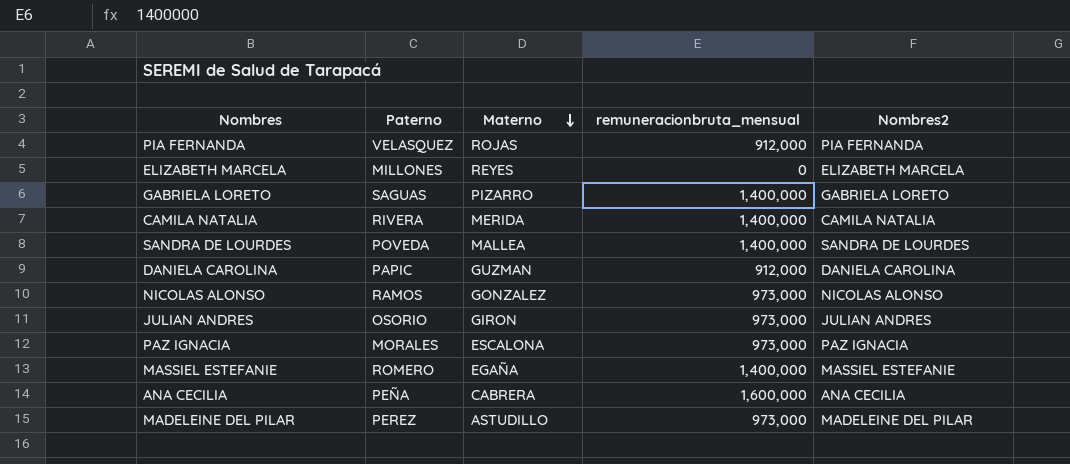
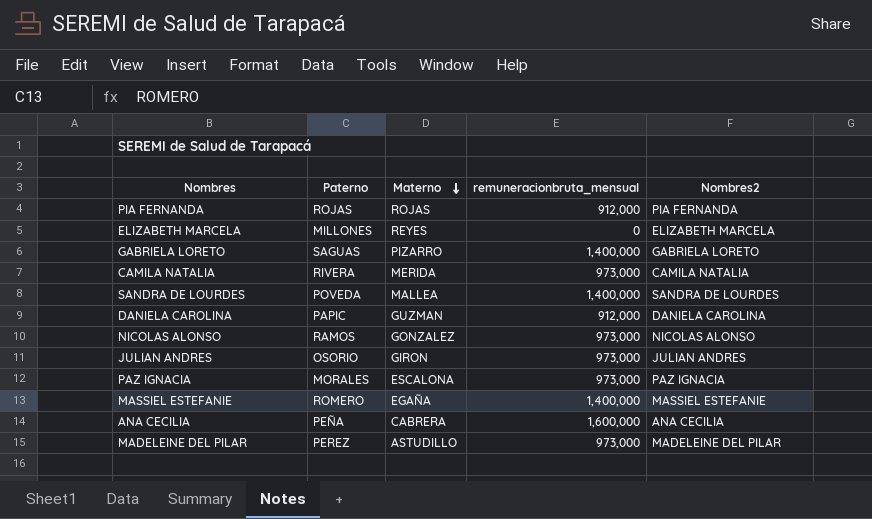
PIA FERNANDA | Paterno: VELASQUEZ -> ROJAS
CAMILA NATALIA | remuneracionbruta_mensual: 1,400,000 -> 973,000

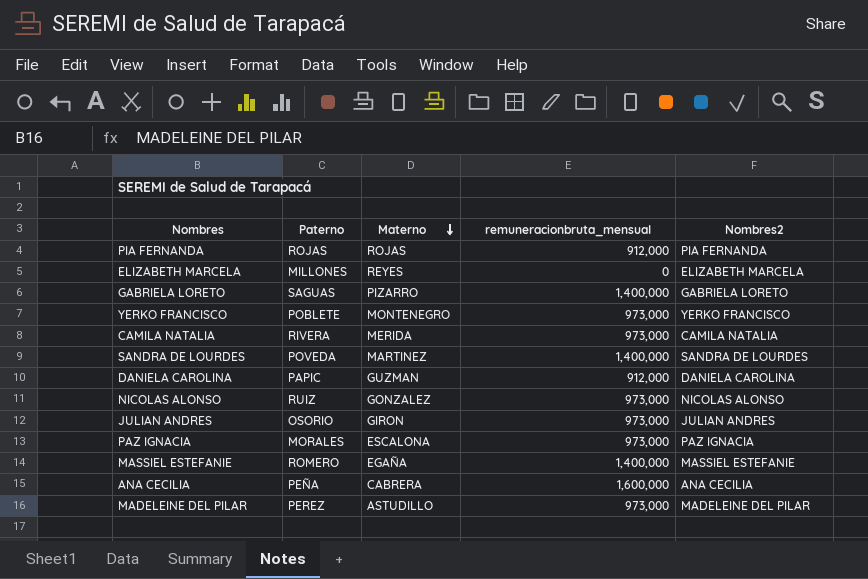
row YERKO FRANCISCO: none -> POBLETE | MONTENEGRO | 973,000 | YERKO FRANCISCO
SANDRA DE LOURDES | Materno: MALLEA -> MARTINEZ
NICOLAS ALONSO | Paterno: RAMOS -> RUIZ

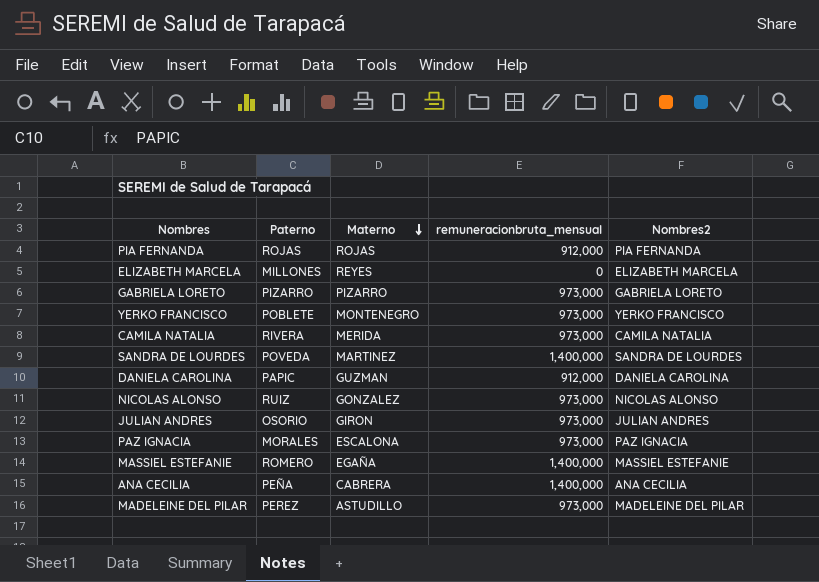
GABRIELA LORETO | Paterno: SAGUAS -> PIZARRO
GABRIELA LORETO | remuneracionbruta_mensual: 1,400,000 -> 973,000
ANA CECILIA | remuneracionbruta_mensual: 1,600,000 -> 1,400,000

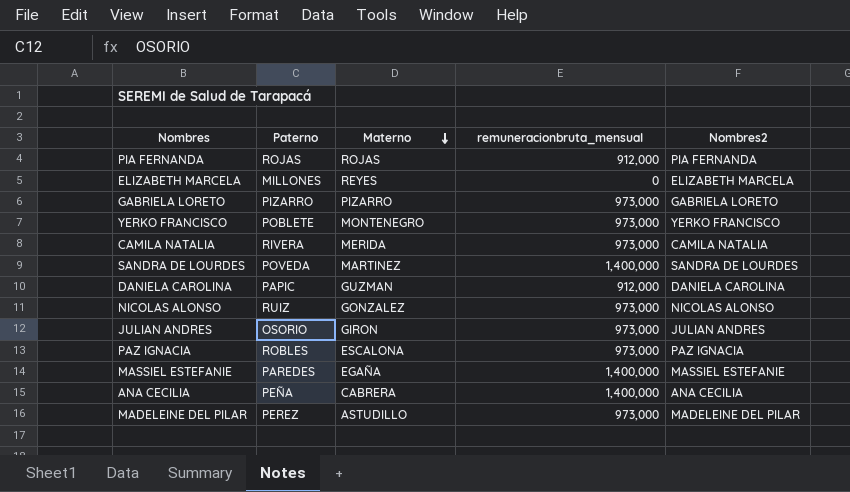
PAZ IGNACIA | Paterno: MORALES -> ROBLES
MASSIEL ESTEFANIE | Paterno: ROMERO -> PAREDES

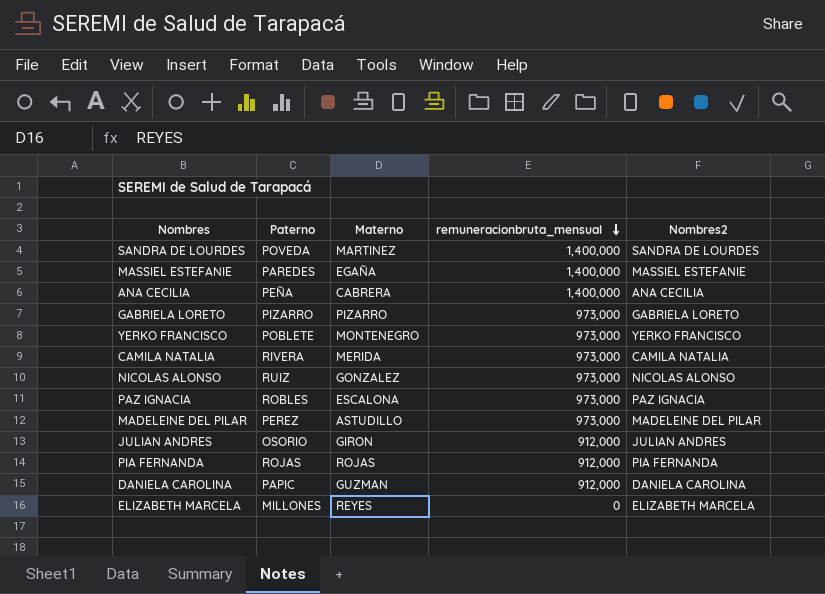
row order: Materno descending -> remuneracionbruta_mensual descending
JULIAN ANDRES | remuneracionbruta_mensual: 973,000 -> 912,000

